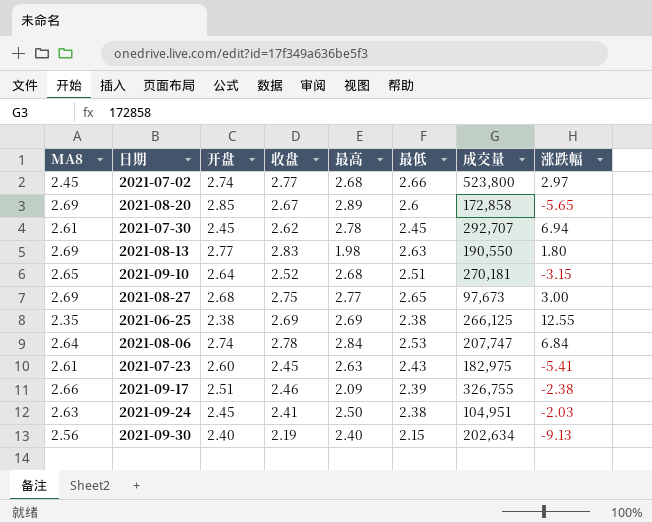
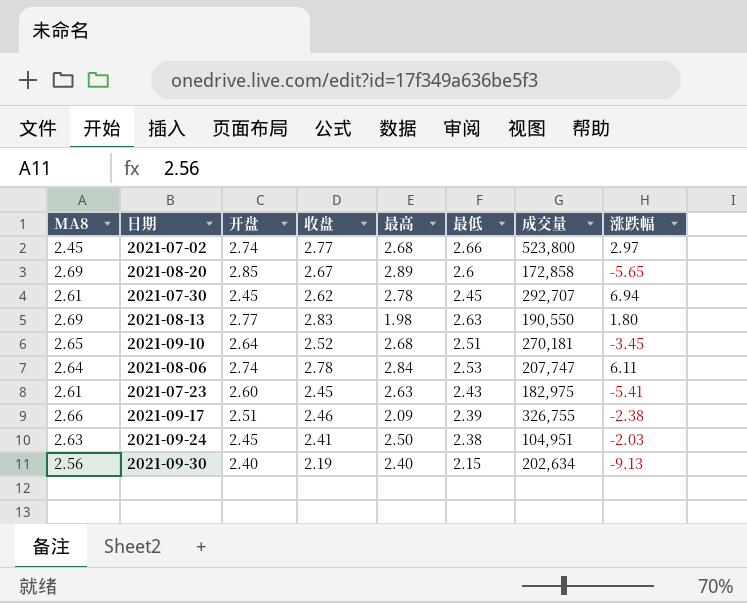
row 2021-08-27: 2.69 | 2.68 | 2.75 | 2.77 | 2.65 | 97,673 | 3.00 -> none
row 2021-06-25: 2.35 | 2.38 | 2.69 | 2.69 | 2.38 | 266,125 | 12.55 -> none
2021-09-10 | 涨跌幅: -3.15 -> -3.45
2021-08-06 | 涨跌幅: 6.84 -> 6.11

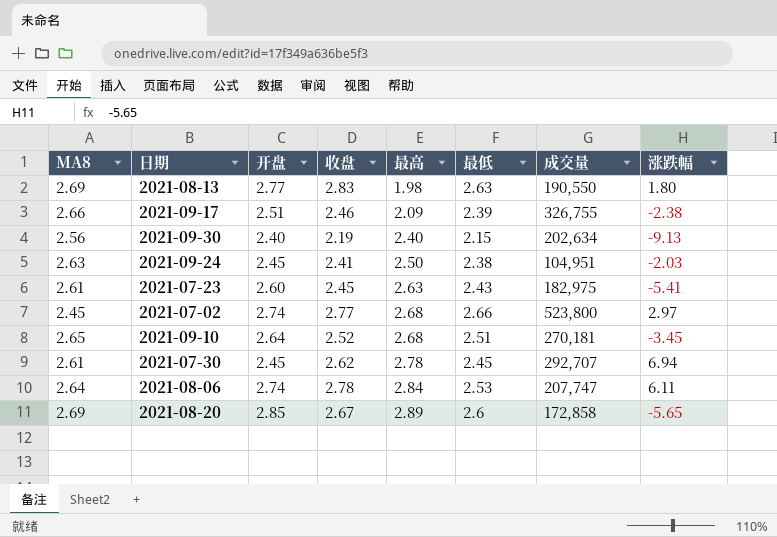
row order: none -> 最高 ascending

